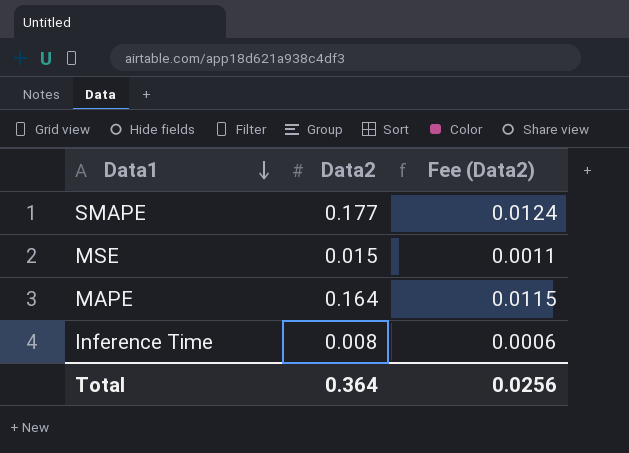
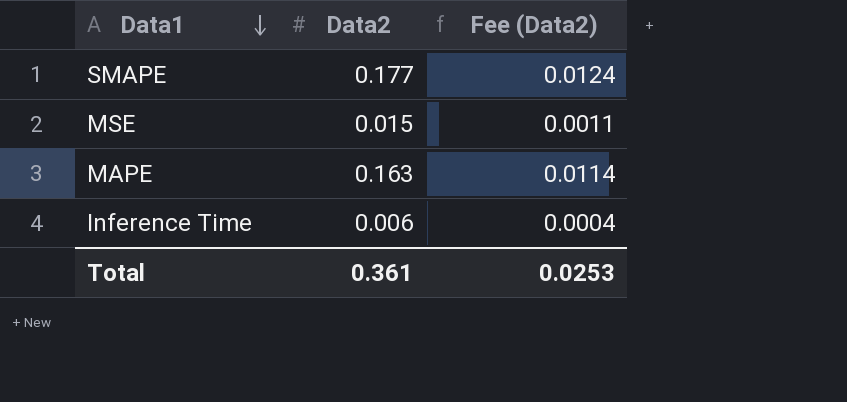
MAPE | Data2: 0.164 -> 0.163
MAPE | Fee (Data2): 0.0115 -> 0.0114
Inference Time | Data2: 0.008 -> 0.006
Inference Time | Fee (Data2): 0.0006 -> 0.0004
Total | Data2: 0.364 -> 0.361
Total | Fee (Data2): 0.0256 -> 0.0253

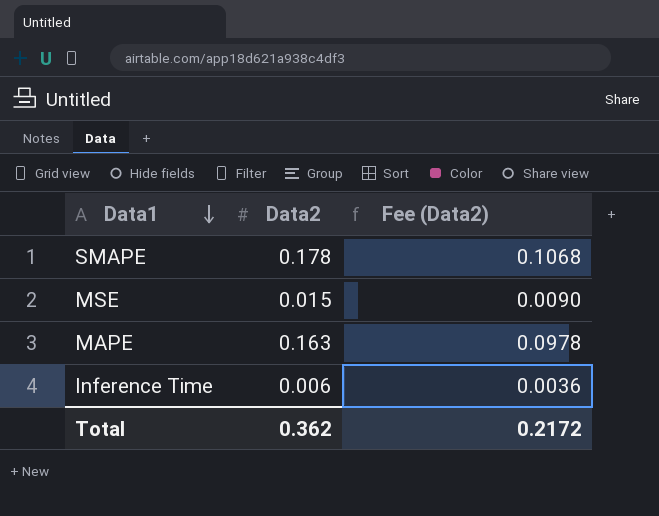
column Fee (Data2) | formula: [Data2] * 0.07 -> [Data2] * 0.6
SMAPE | Data2: 0.177 -> 0.178
Total | Data2: 0.361 -> 0.362
Total | Fee (Data2): 0.0253 -> 0.2172

